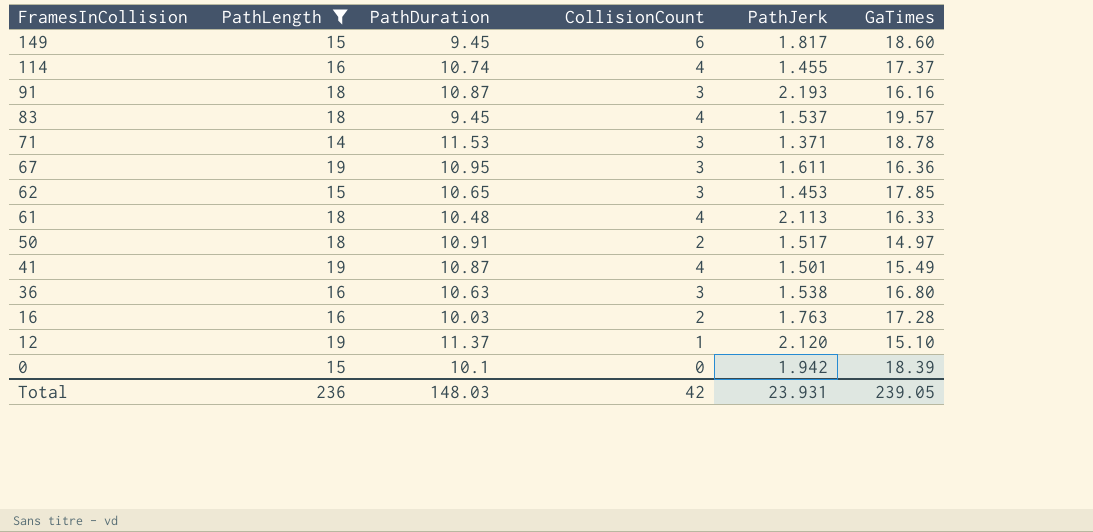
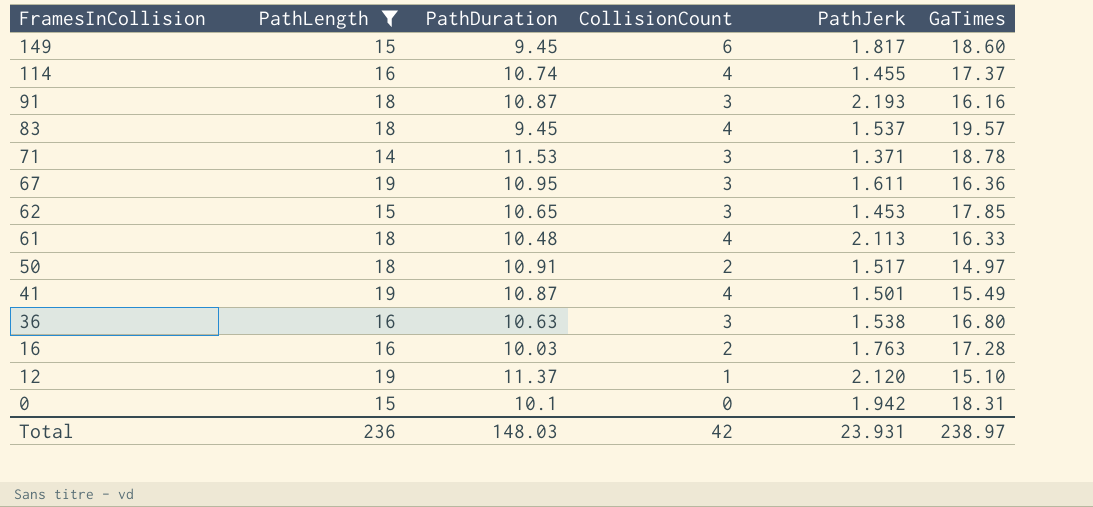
0 | GaTimes: 18.39 -> 18.31
Total | GaTimes: 239.05 -> 238.97

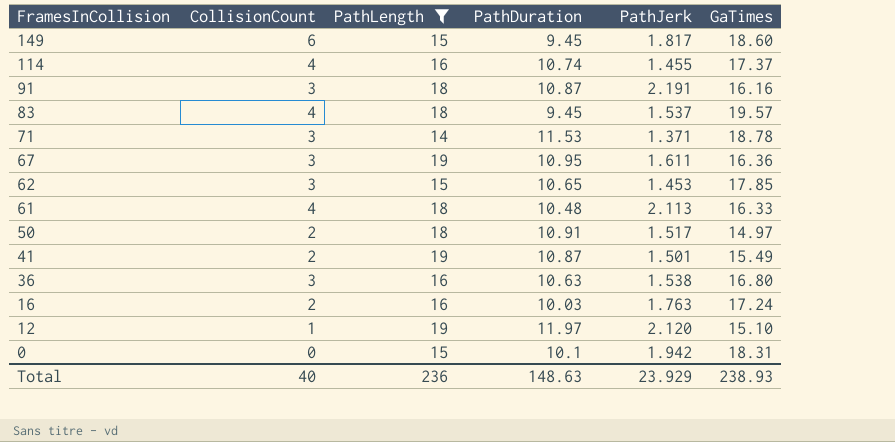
column CollisionCount | position: 4 -> 2
91 | PathJerk: 2.193 -> 2.191
41 | CollisionCount: 4 -> 2
16 | GaTimes: 17.28 -> 17.24
12 | PathDuration: 11.37 -> 11.97
Total | CollisionCount: 42 -> 40
Total | PathDuration: 148.03 -> 148.63
Total | PathJerk: 23.931 -> 23.929
Total | GaTimes: 238.97 -> 238.93

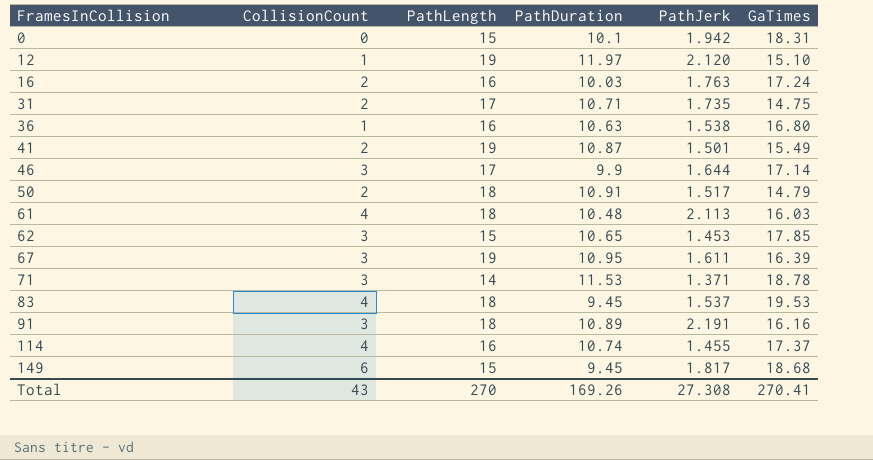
filter: PathLength != 17 -> none
row order: FramesInCollision descending -> FramesInCollision ascending
36 | CollisionCount: 3 -> 1
50 | GaTimes: 14.97 -> 14.79
61 | GaTimes: 16.33 -> 16.03
67 | GaTimes: 16.36 -> 16.39
83 | GaTimes: 19.57 -> 19.53
91 | PathDuration: 10.87 -> 10.89
149 | GaTimes: 18.60 -> 18.68
Total | CollisionCount: 40 -> 43
Total | PathLength: 236 -> 270
Total | PathDuration: 148.63 -> 169.26
Total | PathJerk: 23.929 -> 27.308
Total | GaTimes: 238.93 -> 270.41

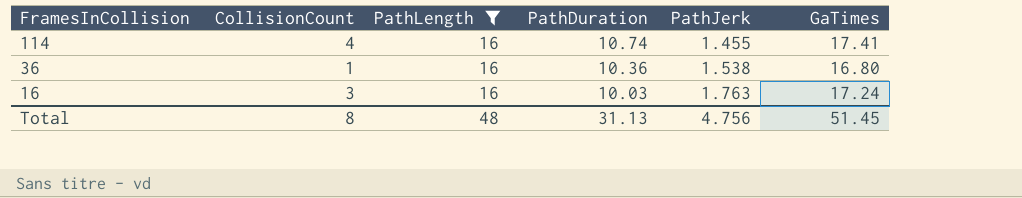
filter: none -> PathLength = 16
row order: FramesInCollision ascending -> FramesInCollision descending
114 | GaTimes: 17.37 -> 17.41
36 | PathDuration: 10.63 -> 10.36
16 | CollisionCount: 2 -> 3
Total | CollisionCount: 43 -> 8
Total | PathLength: 270 -> 48
Total | PathDuration: 169.26 -> 31.13
Total | PathJerk: 27.308 -> 4.756
Total | GaTimes: 270.41 -> 51.45

